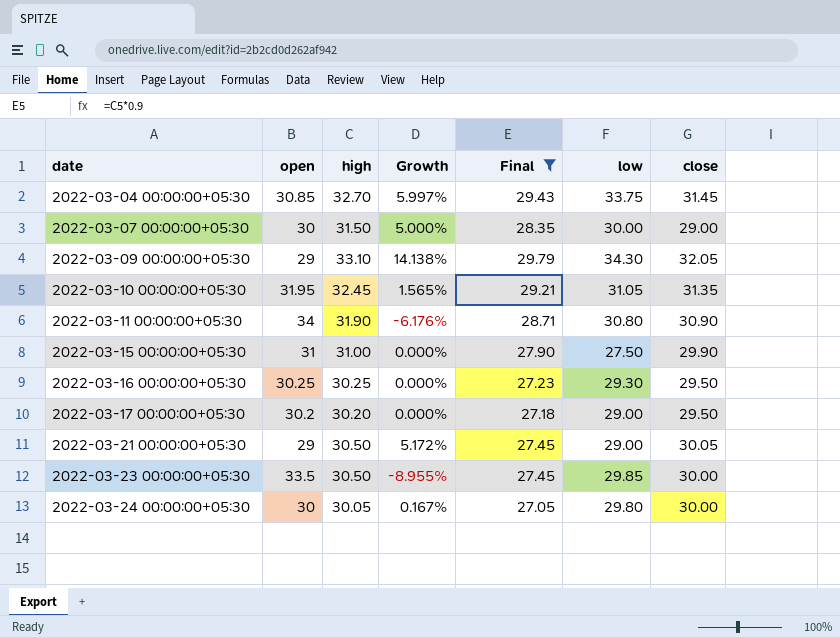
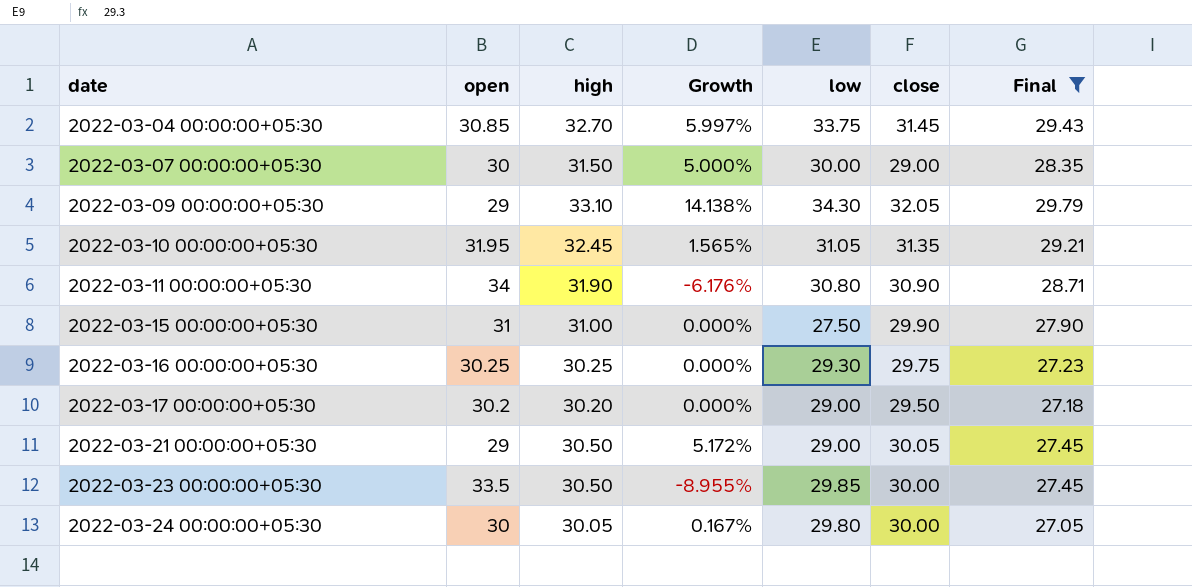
column Final | position: 5 -> 7
2022-03-16 00:00:00+05:30 | close: 29.50 -> 29.75

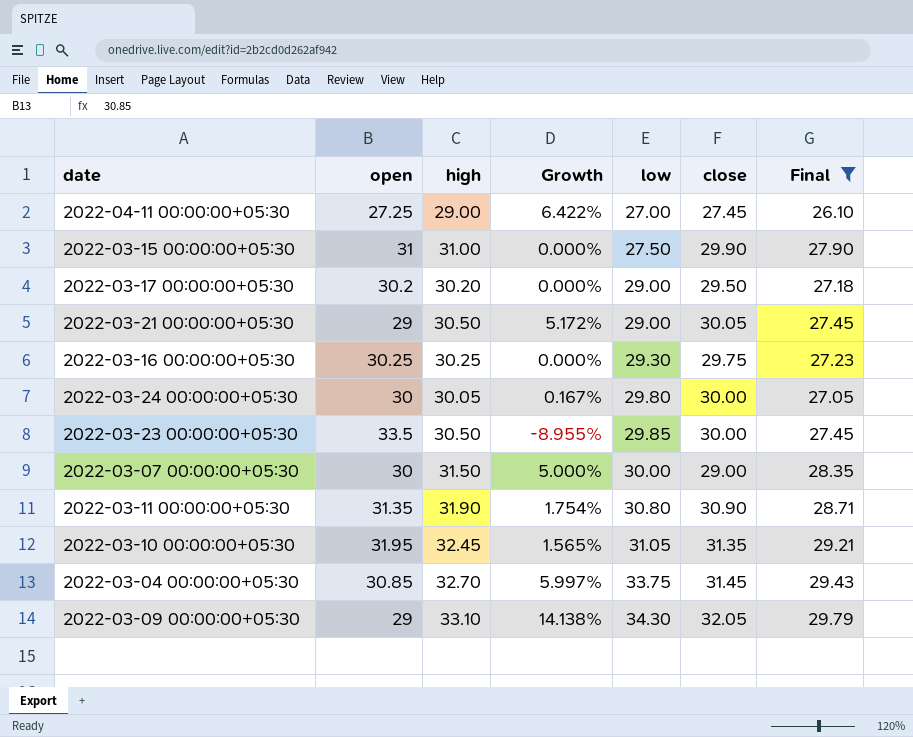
row order: date ascending -> low ascending
row 2022-04-11 00:00:00+05:30: none -> 27.25 | 29.00 | 6.422% | 27.00 | 27.45 | 26.10
2022-03-11 00:00:00+05:30 | open: 34 -> 31.35
2022-03-11 00:00:00+05:30 | Growth: -6.176% -> 1.754%

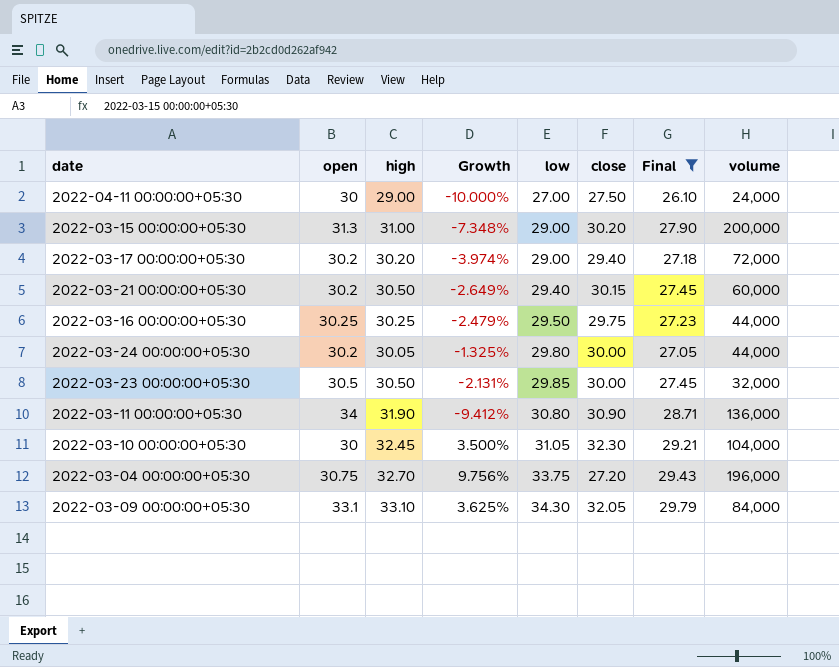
column Growth | formula: ([high] - [open]) / [open] -> ([low] - [open]) / [open]
column volume | position: none -> 8
row 2022-03-07 00:00:00+05:30: 30 | 31.50 | 5.000% | 30.00 | 29.00 | 28.35 -> none
2022-04-11 00:00:00+05:30 | open: 27.25 -> 30
2022-04-11 00:00:00+05:30 | close: 27.45 -> 27.50
2022-03-15 00:00:00+05:30 | open: 31 -> 31.3
2022-03-15 00:00:00+05:30 | low: 27.50 -> 29.00
2022-03-15 00:00:00+05:30 | close: 29.90 -> 30.20
2022-03-17 00:00:00+05:30 | close: 29.50 -> 29.40
2022-03-21 00:00:00+05:30 | open: 29 -> 30.2
2022-03-21 00:00:00+05:30 | low: 29.00 -> 29.40
2022-03-21 00:00:00+05:30 | close: 30.05 -> 30.15
2022-03-16 00:00:00+05:30 | low: 29.30 -> 29.50
2022-03-24 00:00:00+05:30 | open: 30 -> 30.2
2022-03-23 00:00:00+05:30 | open: 33.5 -> 30.5
2022-03-11 00:00:00+05:30 | open: 31.35 -> 34
2022-03-10 00:00:00+05:30 | open: 31.95 -> 30
2022-03-10 00:00:00+05:30 | close: 31.35 -> 32.30
2022-03-04 00:00:00+05:30 | open: 30.85 -> 30.75
2022-03-04 00:00:00+05:30 | close: 31.45 -> 27.20
2022-03-09 00:00:00+05:30 | open: 29 -> 33.1

